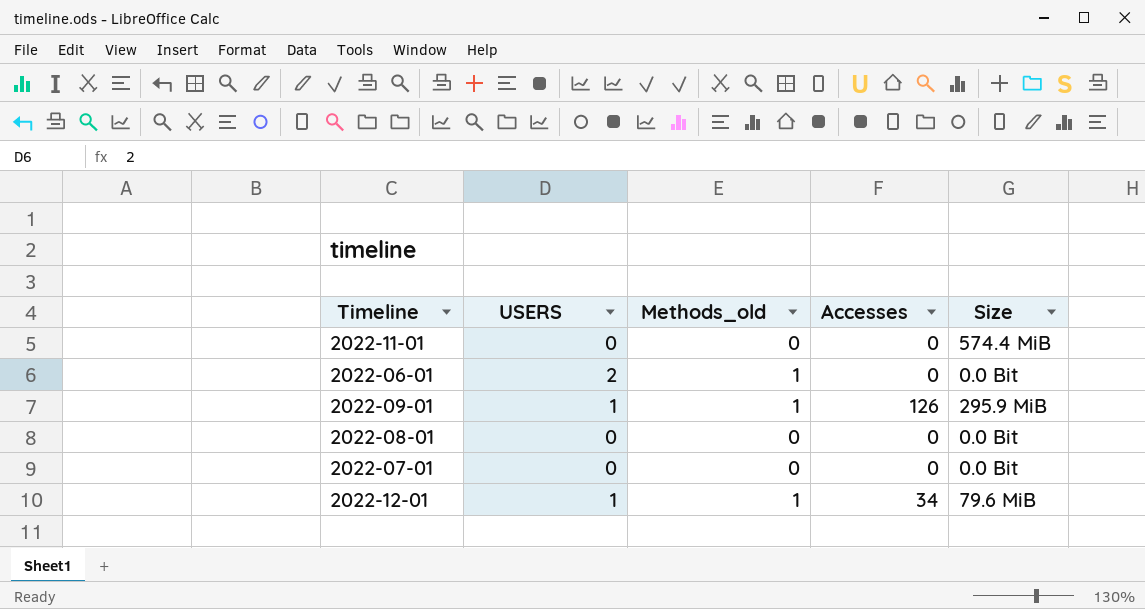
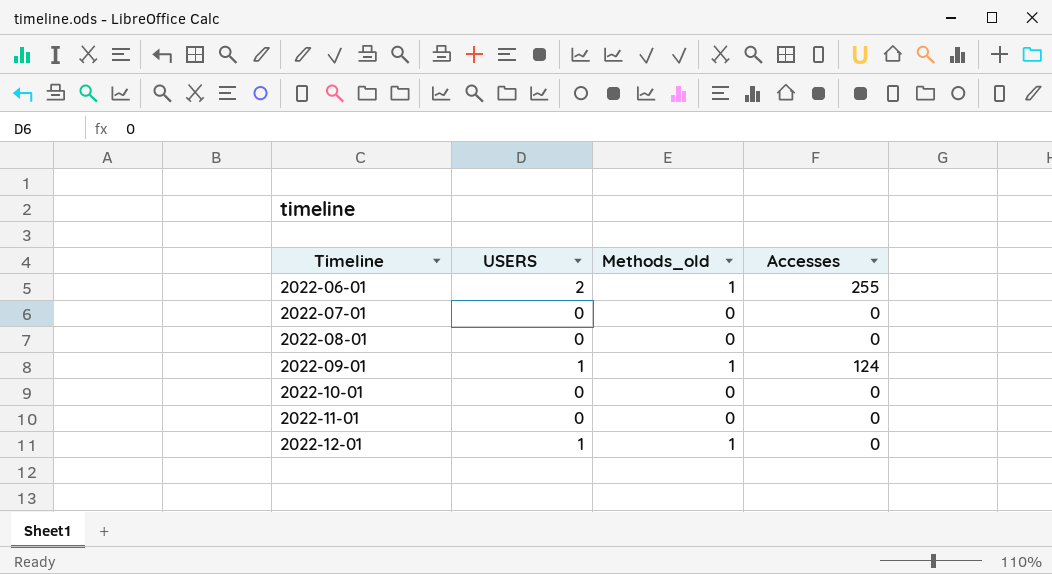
row order: none -> Timeline ascending
column Size | position: 5 -> none
2022-06-01 | Accesses: 0 -> 255
2022-09-01 | Accesses: 126 -> 124
row 2022-10-01: none -> 0 | 0 | 0
2022-12-01 | Accesses: 34 -> 0

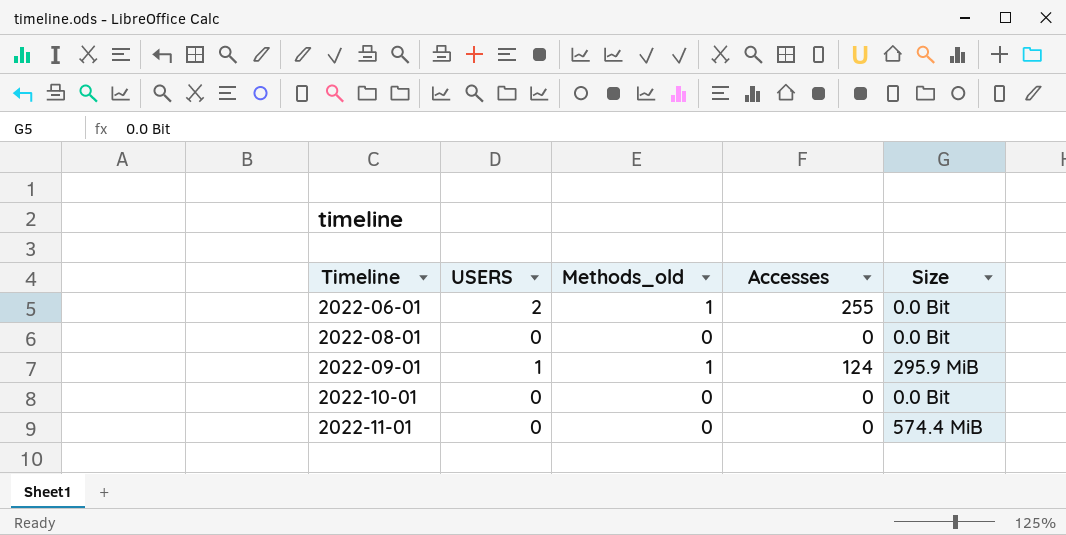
column Size | position: none -> 5
row 2022-07-01: 0 | 0 | 0 -> none
row 2022-12-01: 1 | 1 | 0 -> none

